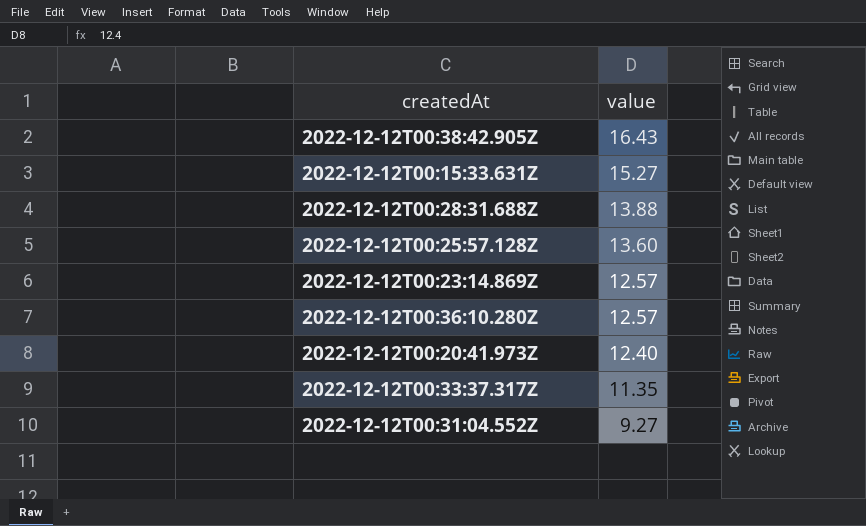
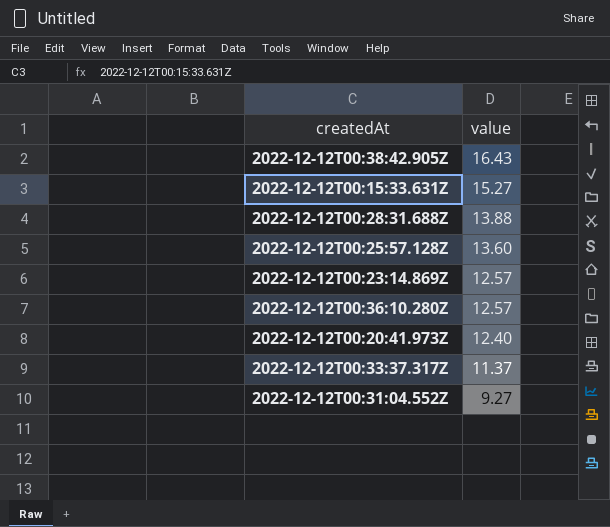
2022-12-12T00:33:37.317Z | value: 11.35 -> 11.37

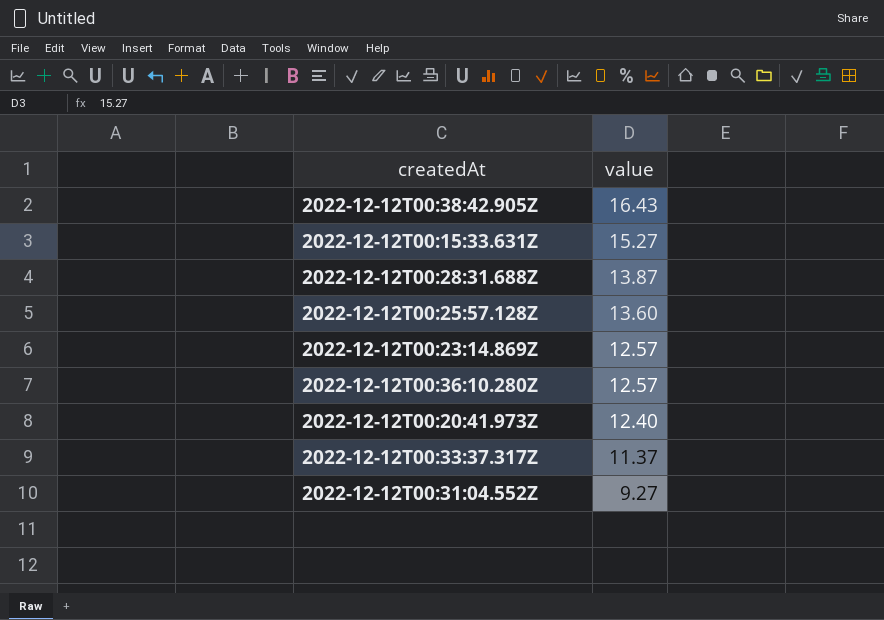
2022-12-12T00:28:31.688Z | value: 13.88 -> 13.87

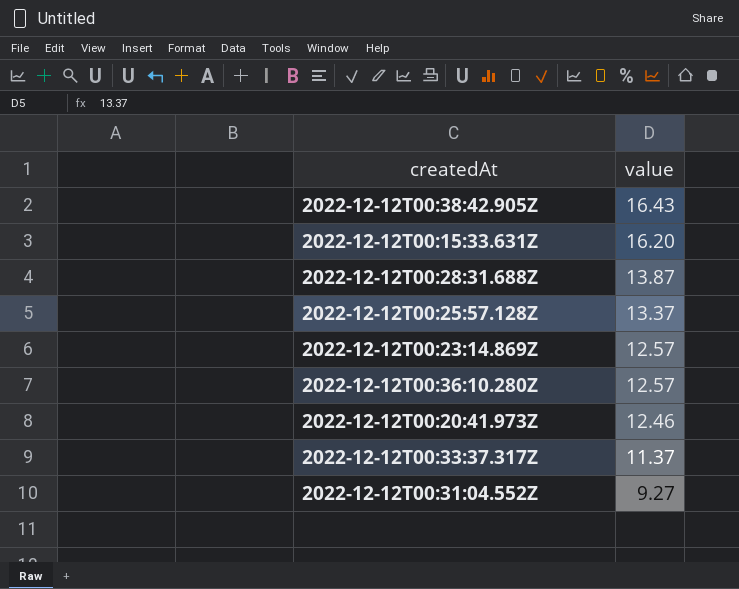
2022-12-12T00:15:33.631Z | value: 15.27 -> 16.20
2022-12-12T00:25:57.128Z | value: 13.60 -> 13.37
2022-12-12T00:20:41.973Z | value: 12.40 -> 12.46

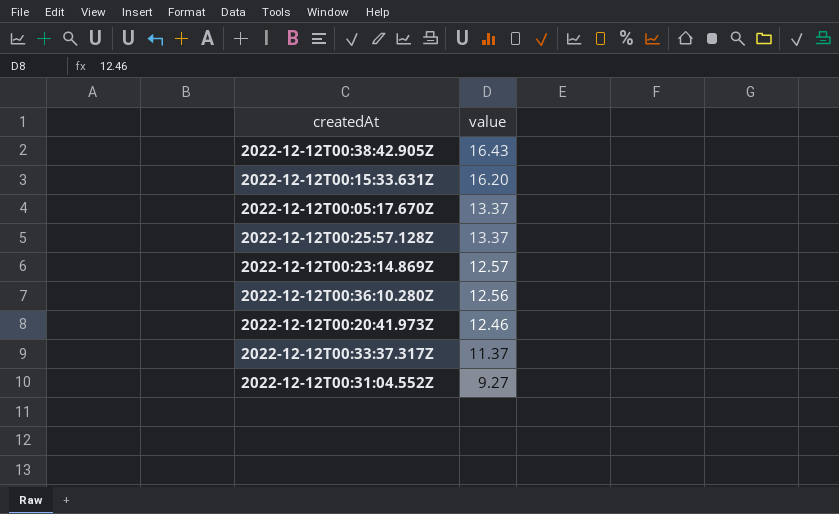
row 2022-12-12T00:28:31.688Z: 13.87 -> none
row 2022-12-12T00:05:17.670Z: none -> 13.37
2022-12-12T00:36:10.280Z | value: 12.57 -> 12.56

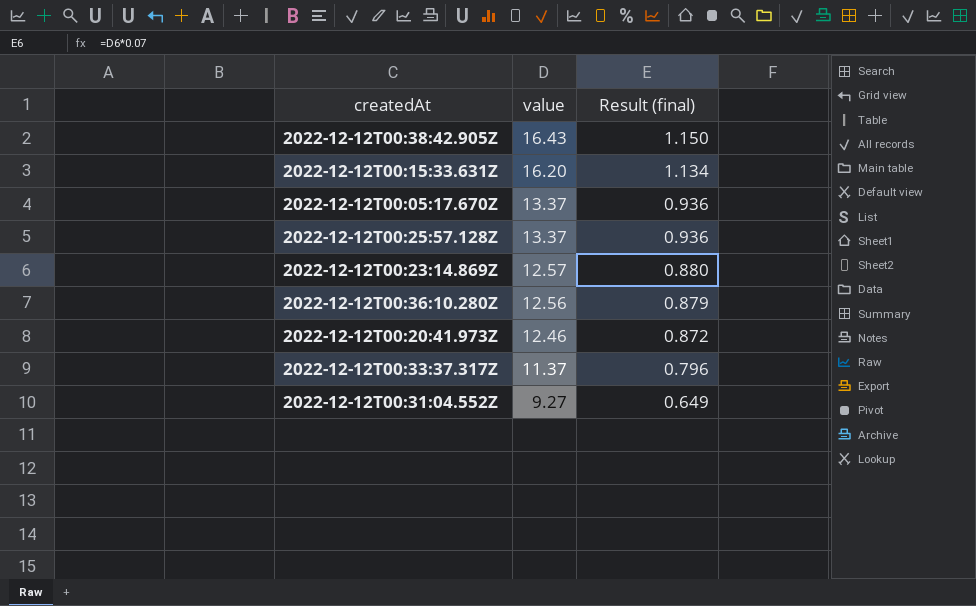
column Result (final) | formula: none -> [value] * 0.07

